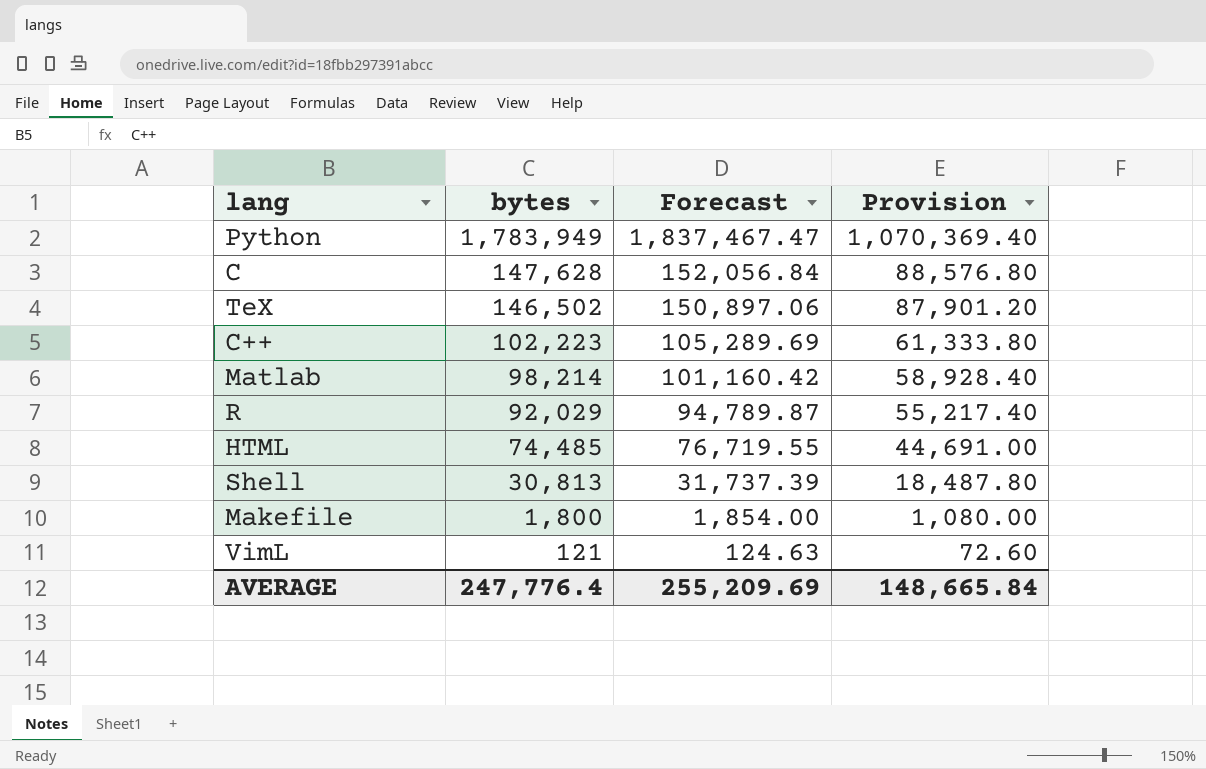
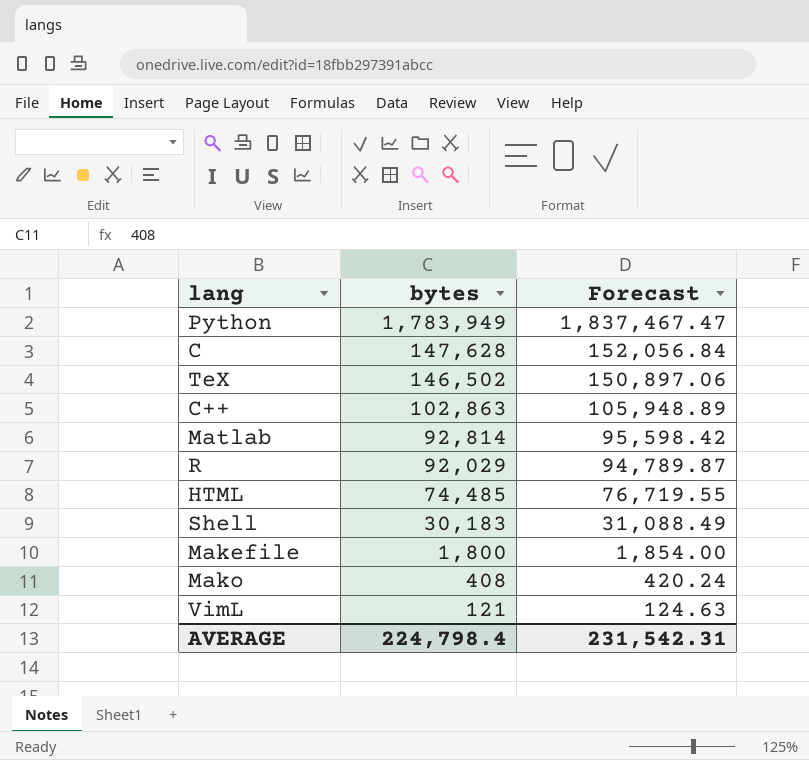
column Provision | formula: [bytes] * 0.6 -> none
C++ | bytes: 102,223 -> 102,863
C++ | Forecast: 105,289.69 -> 105,948.89
Matlab | bytes: 98,214 -> 92,814
Matlab | Forecast: 101,160.42 -> 95,598.42
Shell | bytes: 30,813 -> 30,183
Shell | Forecast: 31,737.39 -> 31,088.49
row Mako: none -> 408 | 420.24
AVERAGE | bytes: 247,776.4 -> 224,798.4
AVERAGE | Forecast: 255,209.69 -> 231,542.31

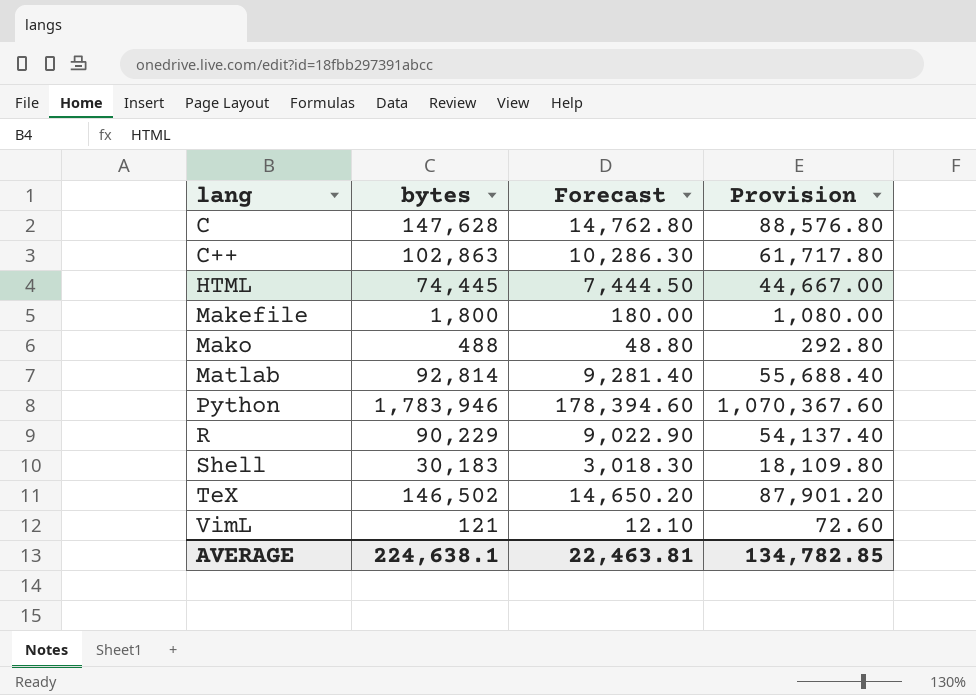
row order: bytes descending -> lang ascending
column Forecast | formula: [bytes] * 1.03 -> [bytes] * 0.1
column Provision | formula: none -> [bytes] * 0.6
HTML | bytes: 74,485 -> 74,445
Mako | bytes: 408 -> 488
Python | bytes: 1,783,949 -> 1,783,946
R | bytes: 92,029 -> 90,229
AVERAGE | bytes: 224,798.4 -> 224,638.1
AVERAGE | Forecast: 231,542.31 -> 22,463.81

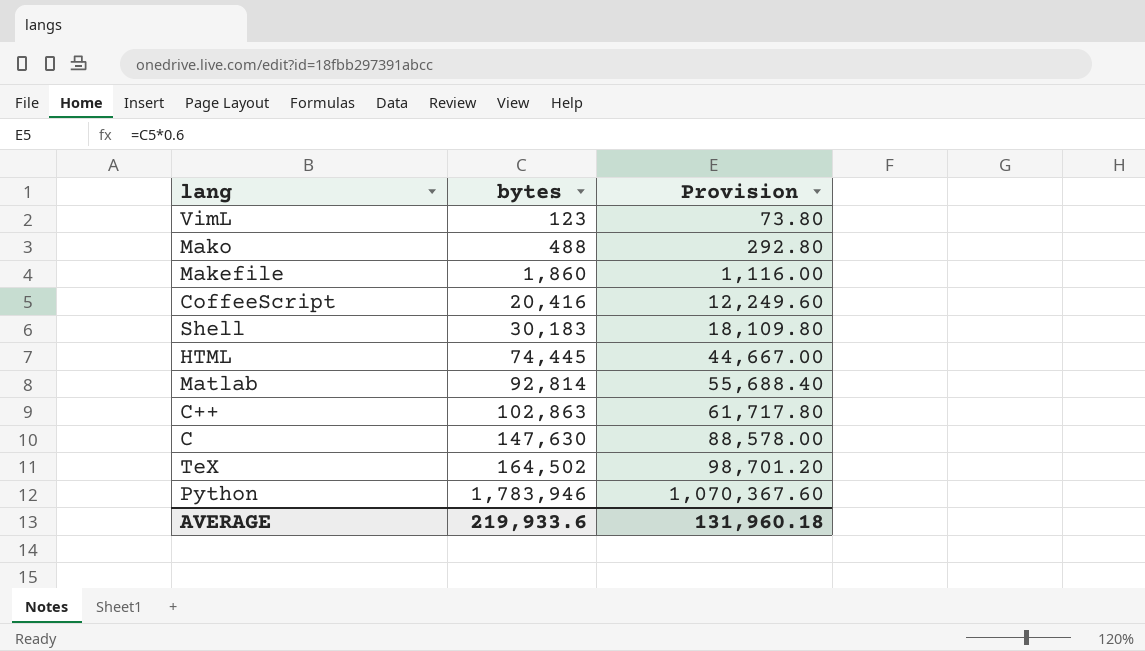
row order: lang ascending -> bytes ascending
column Forecast | formula: [bytes] * 0.1 -> none
row R: 90,229 | 9,022.90 | 54,137.40 -> none
VimL | bytes: 121 -> 123
VimL | Provision: 72.60 -> 73.80
Makefile | bytes: 1,800 -> 1,860
Makefile | Provision: 1,080.00 -> 1,116.00
row CoffeeScript: none -> 20,416 | 12,249.60
C | bytes: 147,628 -> 147,630
C | Provision: 88,576.80 -> 88,578.00
TeX | bytes: 146,502 -> 164,502
TeX | Provision: 87,901.20 -> 98,701.20
AVERAGE | bytes: 224,638.1 -> 219,933.6
AVERAGE | Provision: 134,782.85 -> 131,960.18

